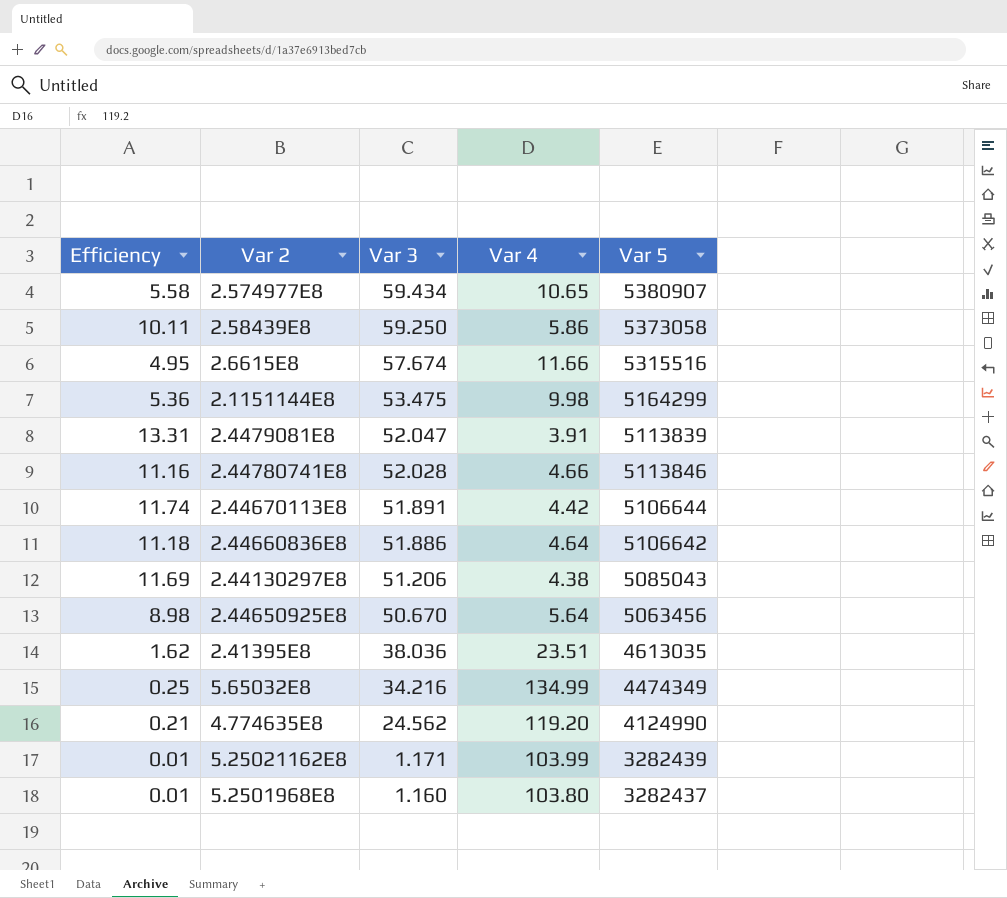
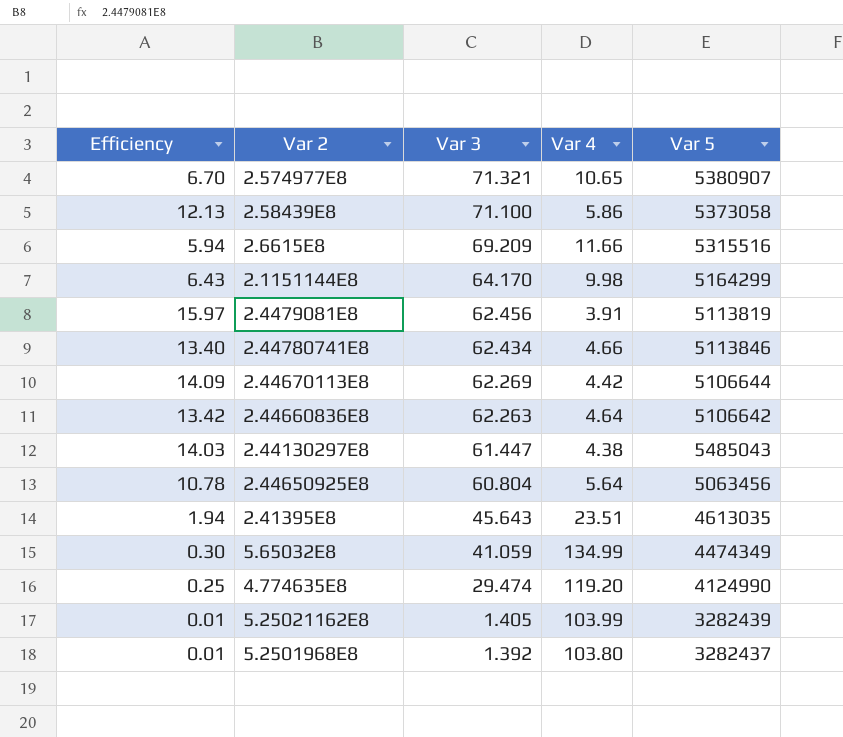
2.574977E8 | Efficiency: 5.58 -> 6.70
2.574977E8 | Var 3: 59.434 -> 71.321
2.58439E8 | Efficiency: 10.11 -> 12.13
2.58439E8 | Var 3: 59.250 -> 71.100
2.6615E8 | Efficiency: 4.95 -> 5.94
2.6615E8 | Var 3: 57.674 -> 69.209
2.1151144E8 | Efficiency: 5.36 -> 6.43
2.1151144E8 | Var 3: 53.475 -> 64.170
2.4479081E8 | Efficiency: 13.31 -> 15.97
2.4479081E8 | Var 3: 52.047 -> 62.456
2.4479081E8 | Var 5: 5113839 -> 5113819
2.44780741E8 | Efficiency: 11.16 -> 13.40
2.44780741E8 | Var 3: 52.028 -> 62.434
2.44670113E8 | Efficiency: 11.74 -> 14.09
2.44670113E8 | Var 3: 51.891 -> 62.269
2.44660836E8 | Efficiency: 11.18 -> 13.42
2.44660836E8 | Var 3: 51.886 -> 62.263
2.44130297E8 | Efficiency: 11.69 -> 14.03
2.44130297E8 | Var 3: 51.206 -> 61.447
2.44130297E8 | Var 5: 5085043 -> 5485043
2.44650925E8 | Efficiency: 8.98 -> 10.78
2.44650925E8 | Var 3: 50.670 -> 60.804
2.41395E8 | Efficiency: 1.62 -> 1.94
2.41395E8 | Var 3: 38.036 -> 45.643
5.65032E8 | Efficiency: 0.25 -> 0.30
5.65032E8 | Var 3: 34.216 -> 41.059
4.774635E8 | Efficiency: 0.21 -> 0.25
4.774635E8 | Var 3: 24.562 -> 29.474
5.25021162E8 | Var 3: 1.171 -> 1.405
5.2501968E8 | Var 3: 1.160 -> 1.392

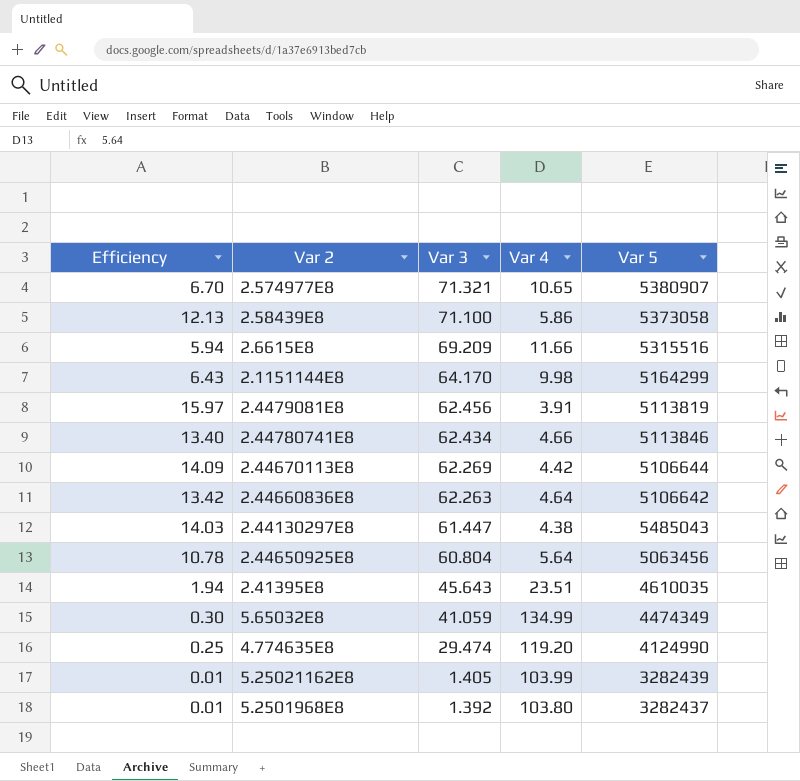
2.41395E8 | Var 5: 4613035 -> 4610035

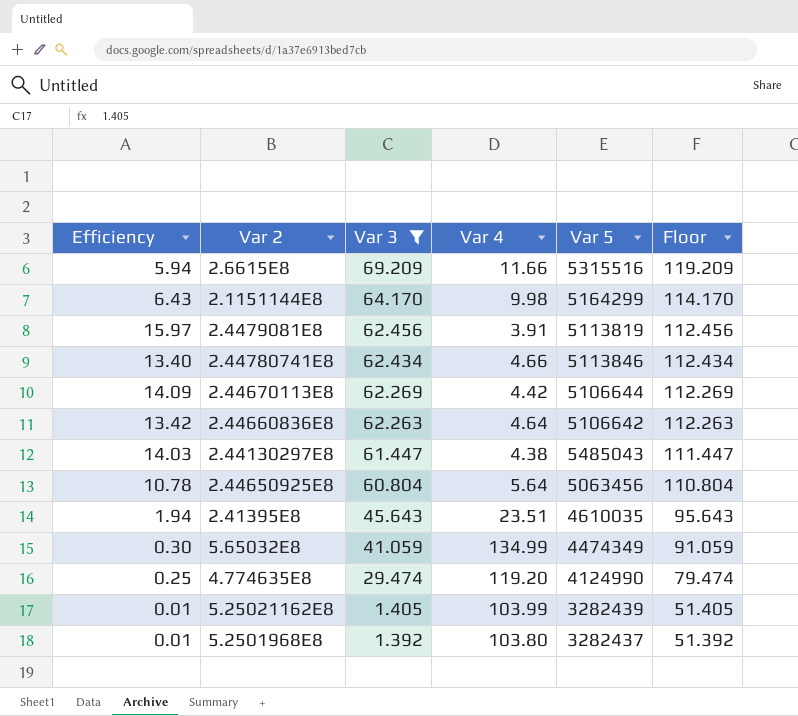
filter: none -> Var 3 <= 69.209
column Floor | formula: none -> [Var 3] + 50

